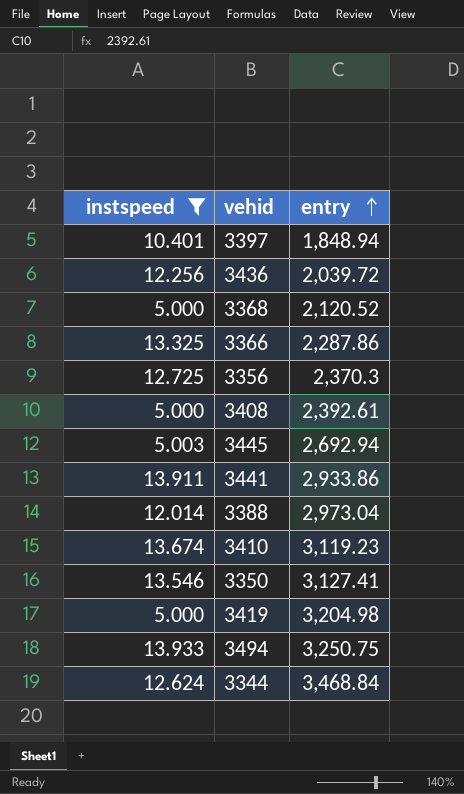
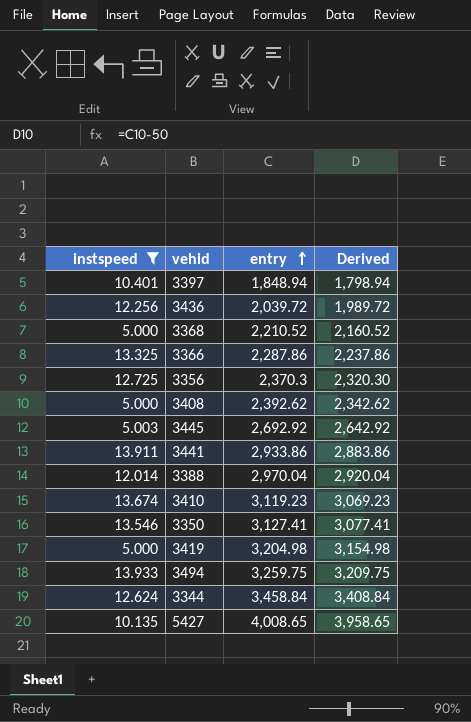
column Derived | formula: none -> [entry] - 50
3368 | entry: 2,120.52 -> 2,210.52
3408 | entry: 2,392.61 -> 2,392.62
3445 | entry: 2,692.94 -> 2,692.92
3388 | entry: 2,973.04 -> 2,970.04
3494 | entry: 3,250.75 -> 3,259.75
3344 | entry: 3,468.84 -> 3,458.84
row 5427: none -> 10.135 | 4,008.65 | 3,958.65

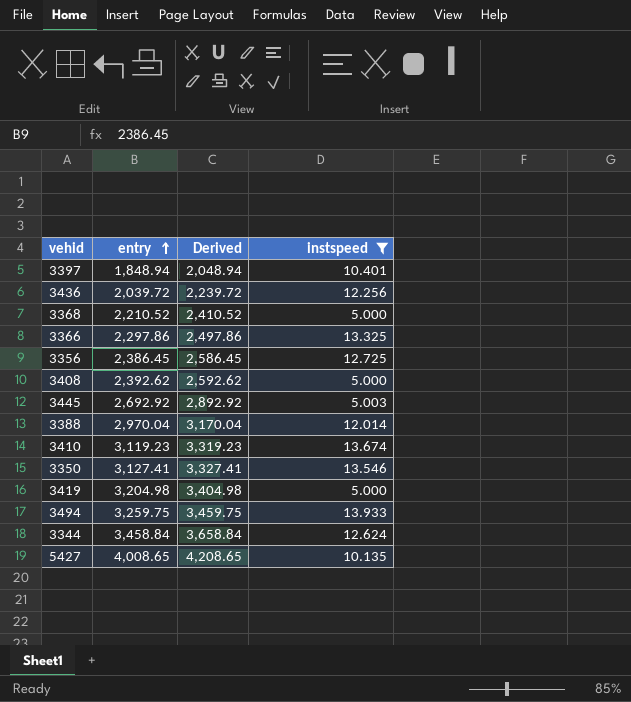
column Derived | formula: [entry] - 50 -> [entry] + 200
column instspeed | position: 1 -> 4
row 3441: 13.911 | 2,933.86 | 2,883.86 -> none
3366 | entry: 2,287.86 -> 2,297.86
3356 | entry: 2,370.3 -> 2,386.45

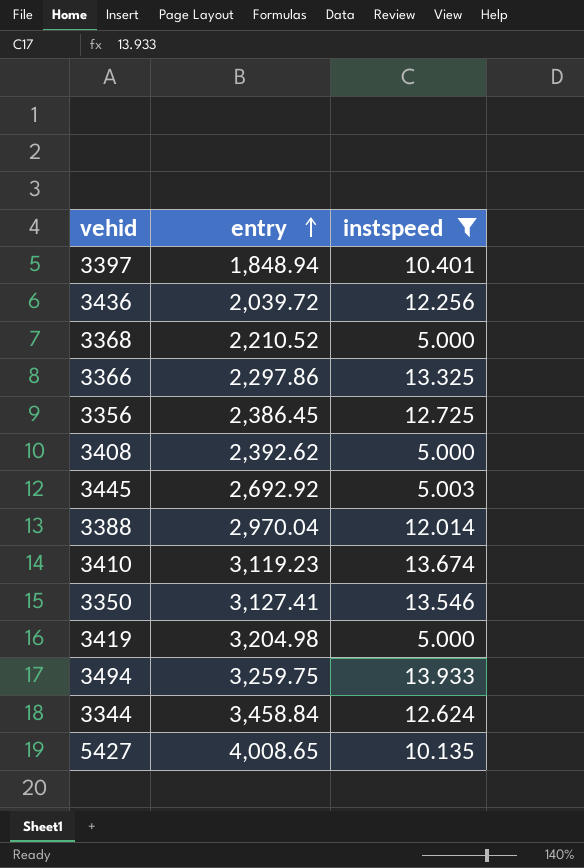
column Derived | formula: [entry] + 200 -> none

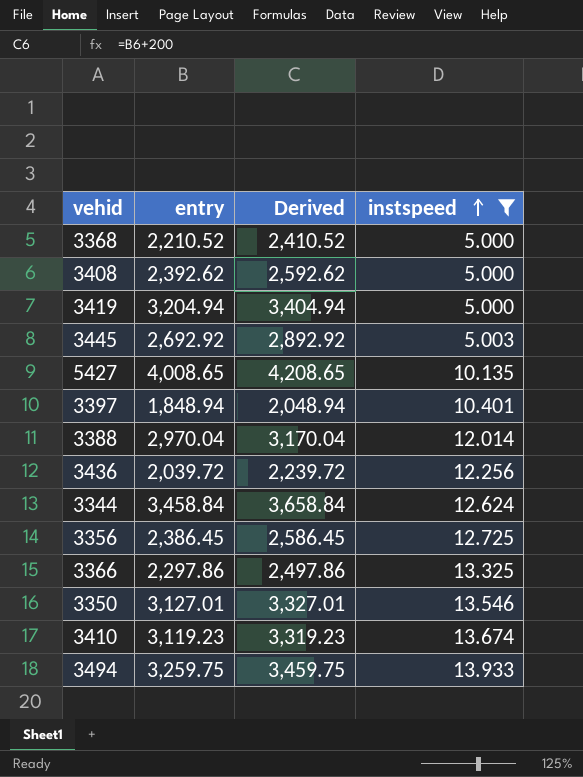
row order: entry ascending -> instspeed ascending
column Derived | formula: none -> [entry] + 200
3419 | entry: 3,204.98 -> 3,204.94
3350 | entry: 3,127.41 -> 3,127.01

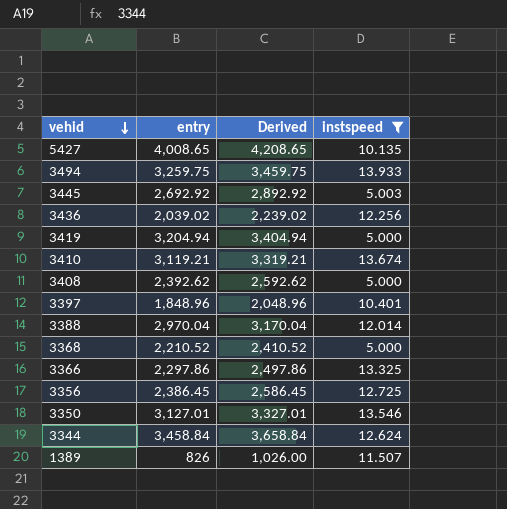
row order: instspeed ascending -> vehid descending
3436 | entry: 2,039.72 -> 2,039.02
3436 | Derived: 2,239.72 -> 2,239.02
3410 | entry: 3,119.23 -> 3,119.21
3410 | Derived: 3,319.23 -> 3,319.21
3397 | entry: 1,848.94 -> 1,848.96
3397 | Derived: 2,048.94 -> 2,048.96
row 1389: none -> 826 | 1,026.00 | 11.507

